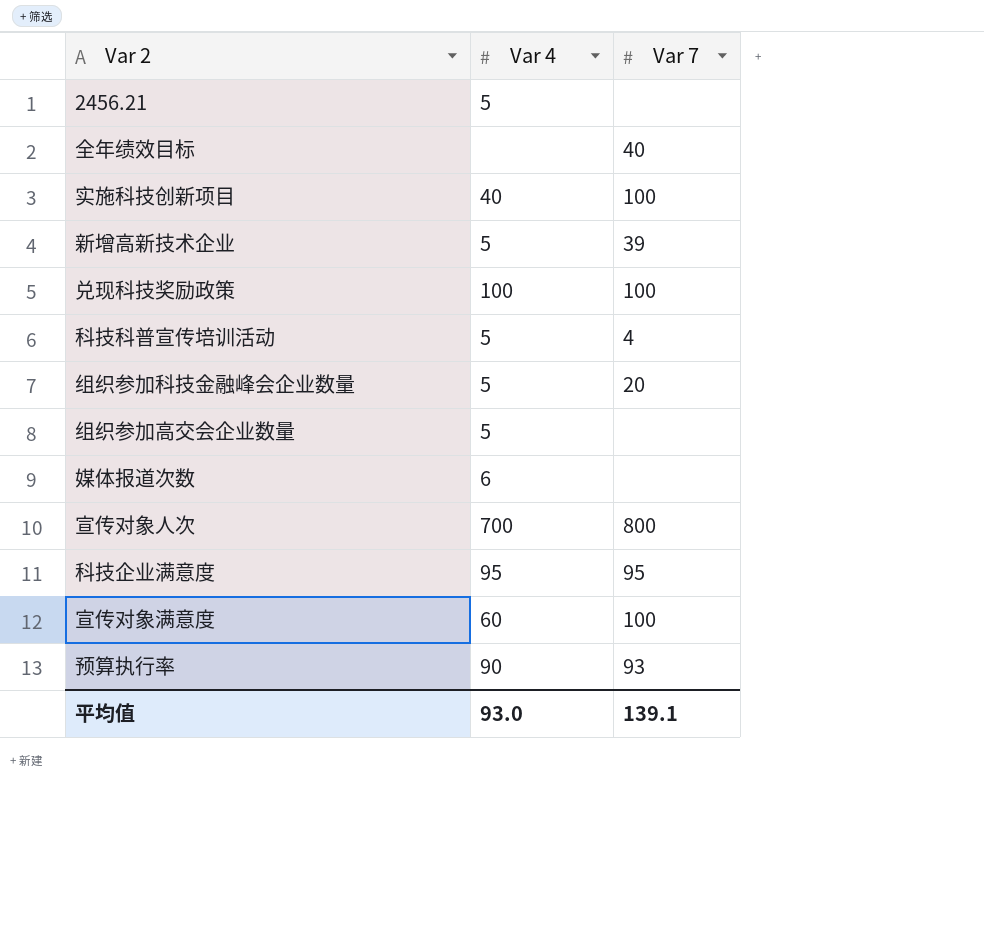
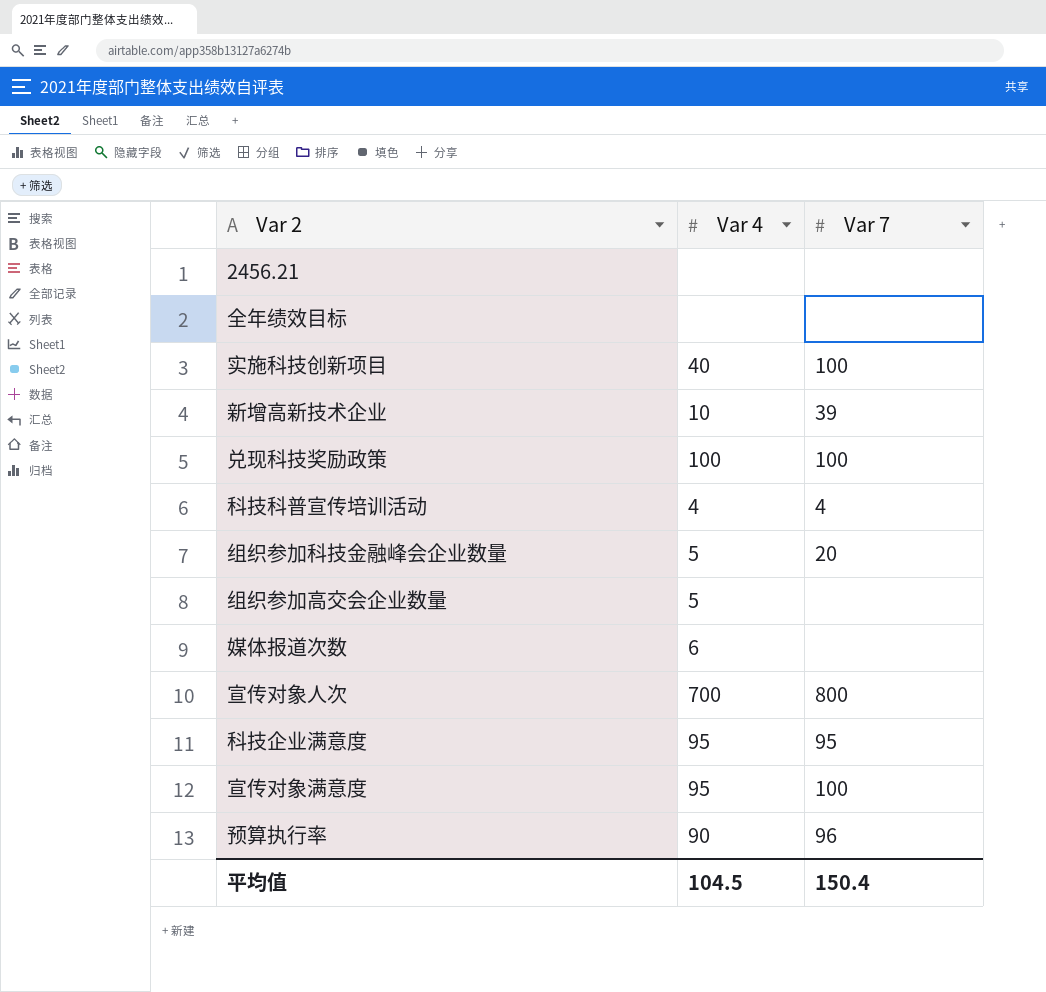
2456.21 | Var 4: 5 -> none
全年绩效目标 | Var 7: 40 -> none
新增高新技术企业 | Var 4: 5 -> 10
科技科普宣传培训活动 | Var 4: 5 -> 4
宣传对象满意度 | Var 4: 60 -> 95
预算执行率 | Var 7: 93 -> 96
平均值 | Var 4: 93.0 -> 104.5
平均值 | Var 7: 139.1 -> 150.4

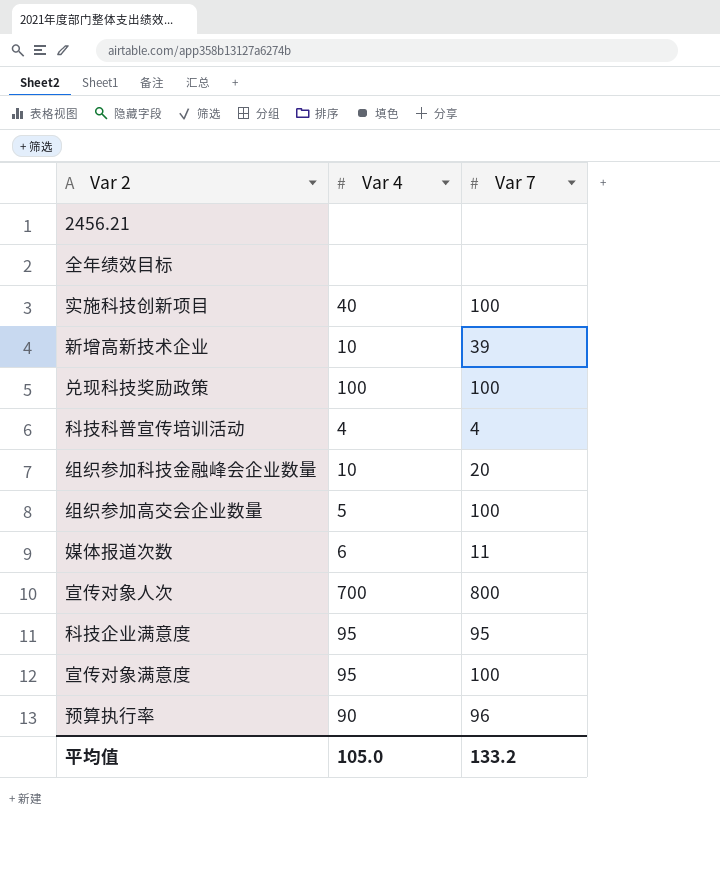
组织参加科技金融峰会企业数量 | Var 4: 5 -> 10
组织参加高交会企业数量 | Var 7: none -> 100
媒体报道次数 | Var 7: none -> 11
平均值 | Var 4: 104.5 -> 105.0
平均值 | Var 7: 150.4 -> 133.2

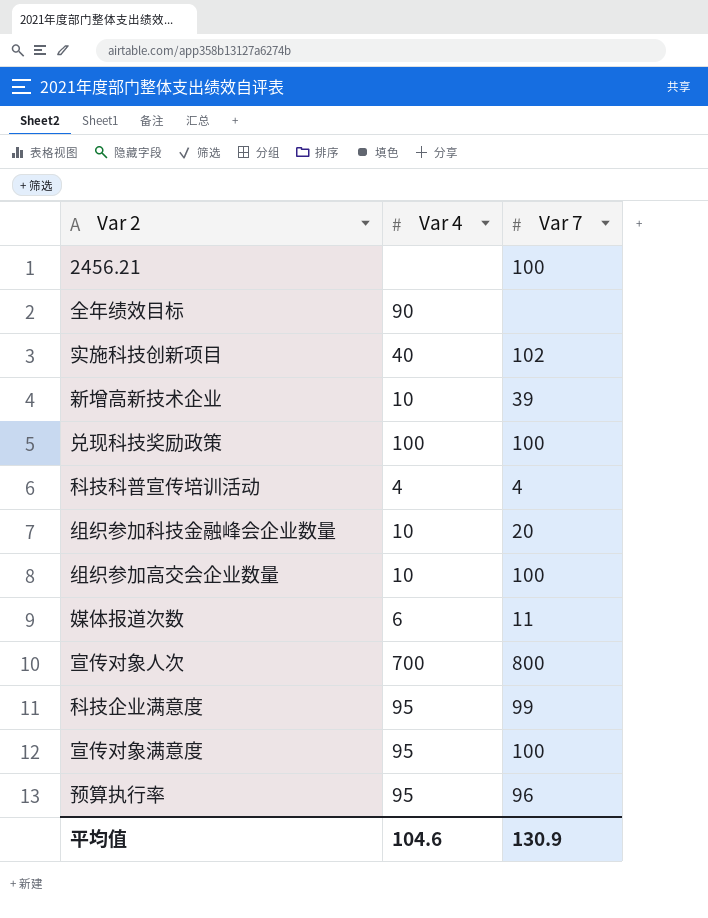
2456.21 | Var 7: none -> 100
全年绩效目标 | Var 4: none -> 90
实施科技创新项目 | Var 7: 100 -> 102
组织参加高交会企业数量 | Var 4: 5 -> 10
科技企业满意度 | Var 7: 95 -> 99
预算执行率 | Var 4: 90 -> 95
平均值 | Var 4: 105.0 -> 104.6
平均值 | Var 7: 133.2 -> 130.9

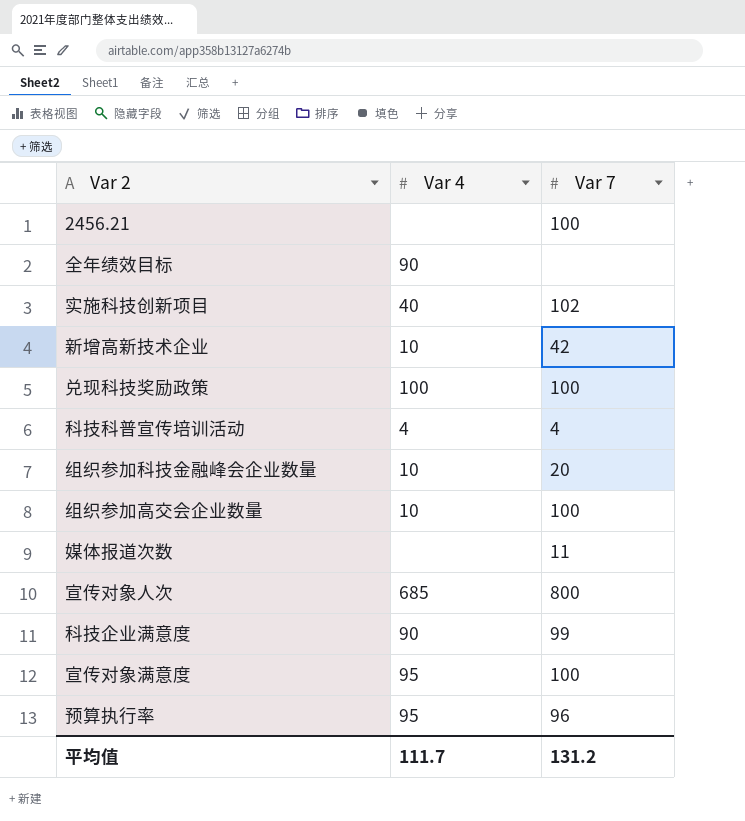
新增高新技术企业 | Var 7: 39 -> 42
媒体报道次数 | Var 4: 6 -> none
宣传对象人次 | Var 4: 700 -> 685
科技企业满意度 | Var 4: 95 -> 90
平均值 | Var 4: 104.6 -> 111.7
平均值 | Var 7: 130.9 -> 131.2

